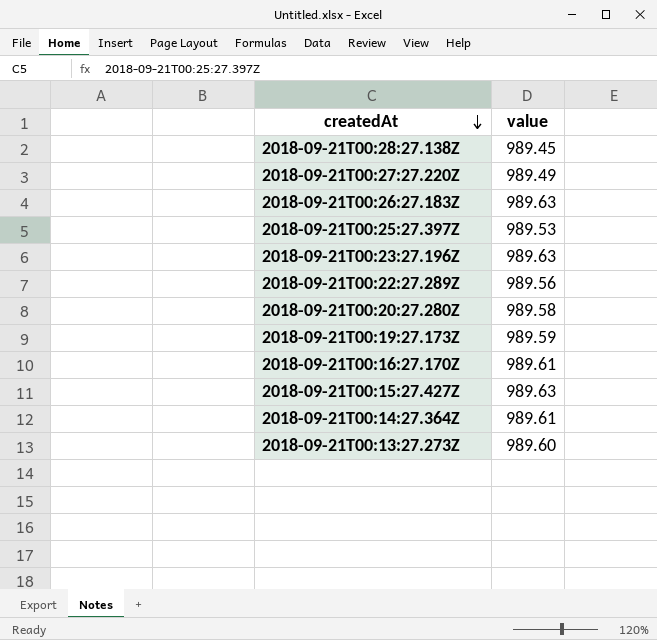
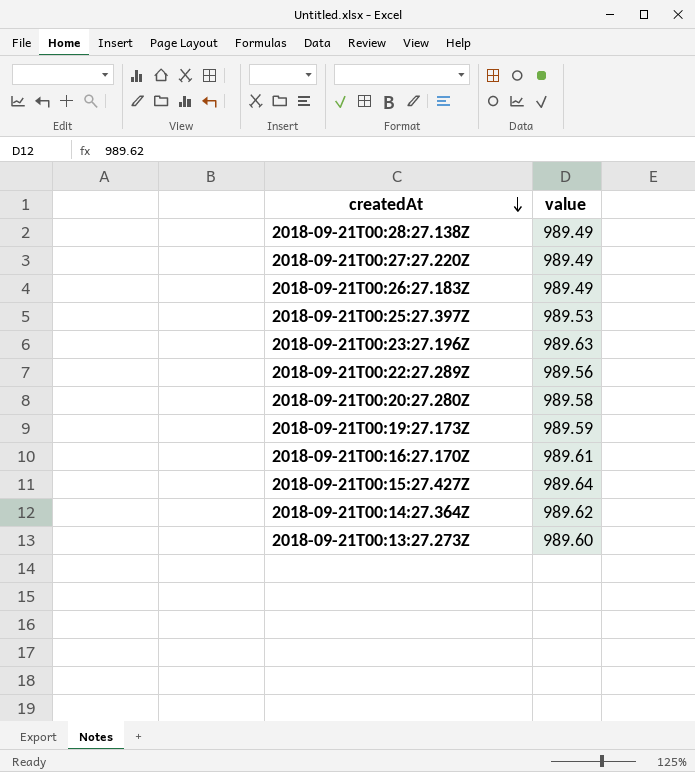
2018-09-21T00:28:27.138Z | value: 989.45 -> 989.49
2018-09-21T00:26:27.183Z | value: 989.63 -> 989.49
2018-09-21T00:15:27.427Z | value: 989.63 -> 989.64
2018-09-21T00:14:27.364Z | value: 989.61 -> 989.62

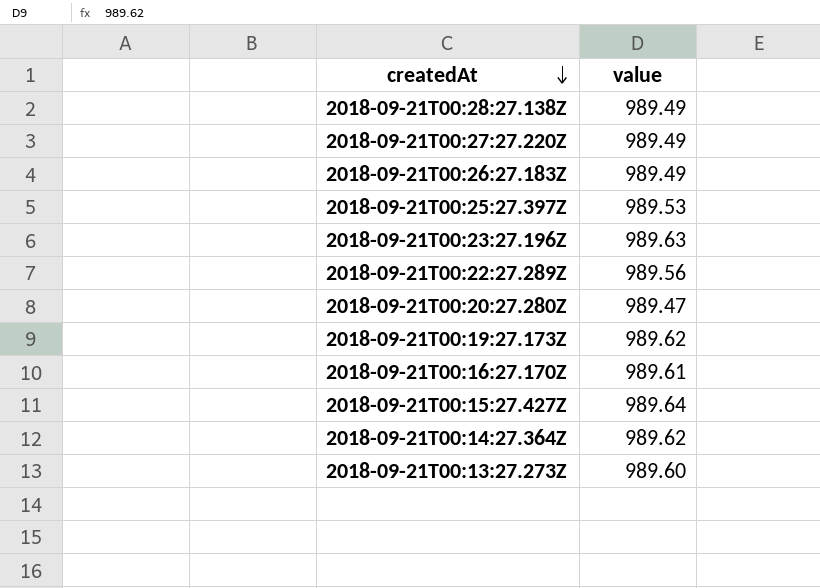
2018-09-21T00:20:27.280Z | value: 989.58 -> 989.47
2018-09-21T00:19:27.173Z | value: 989.59 -> 989.62

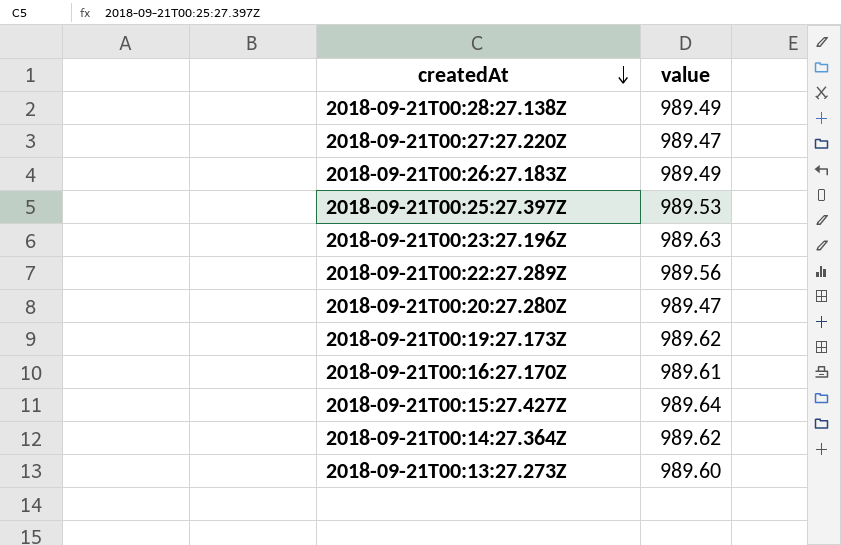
2018-09-21T00:27:27.220Z | value: 989.49 -> 989.47

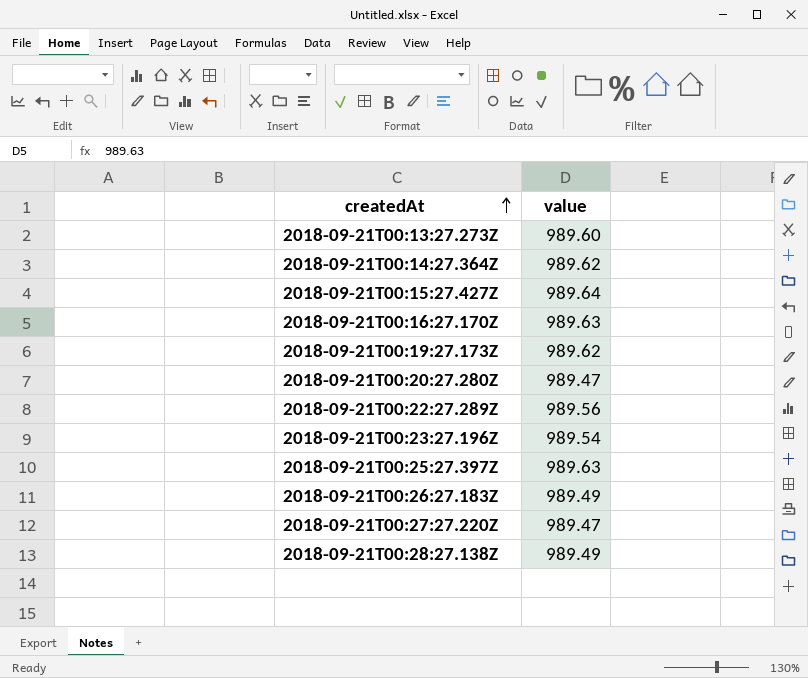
row order: createdAt descending -> createdAt ascending
2018-09-21T00:16:27.170Z | value: 989.61 -> 989.63
2018-09-21T00:23:27.196Z | value: 989.63 -> 989.54
2018-09-21T00:25:27.397Z | value: 989.53 -> 989.63

